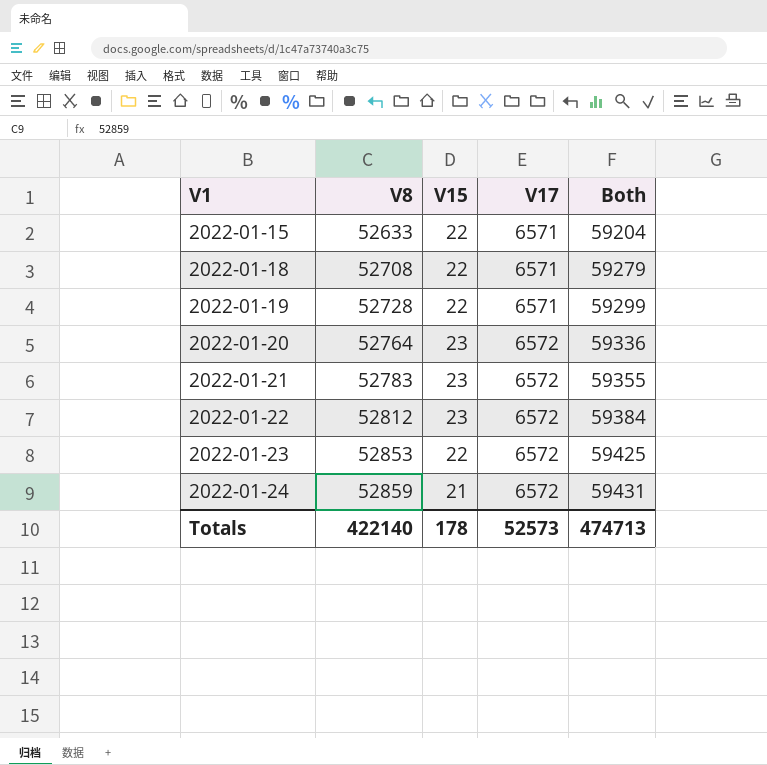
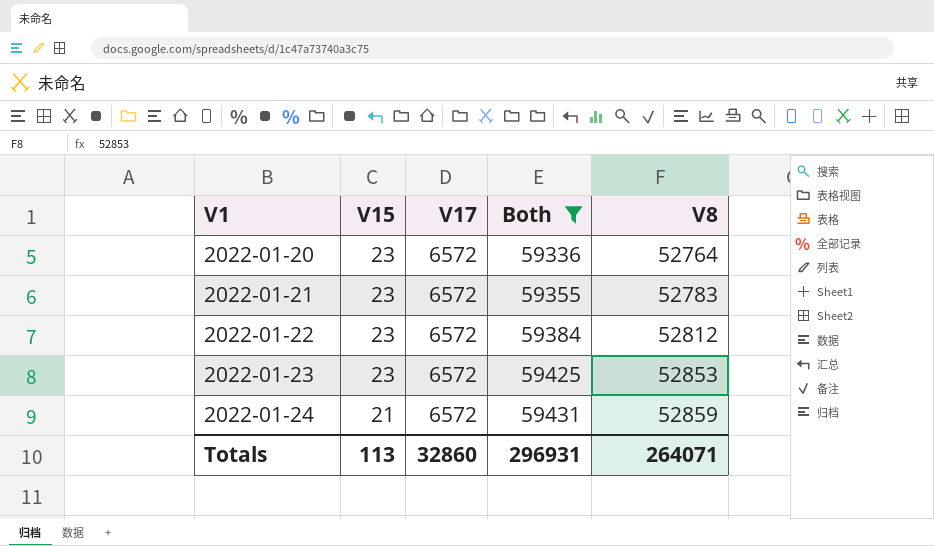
filter: none -> Both >= 59336
column V8 | position: 2 -> 5
2022-01-23 | V15: 22 -> 23
Totals | V15: 178 -> 113
Totals | V17: 52573 -> 32860
Totals | Both: 474713 -> 296931
Totals | V8: 422140 -> 264071

